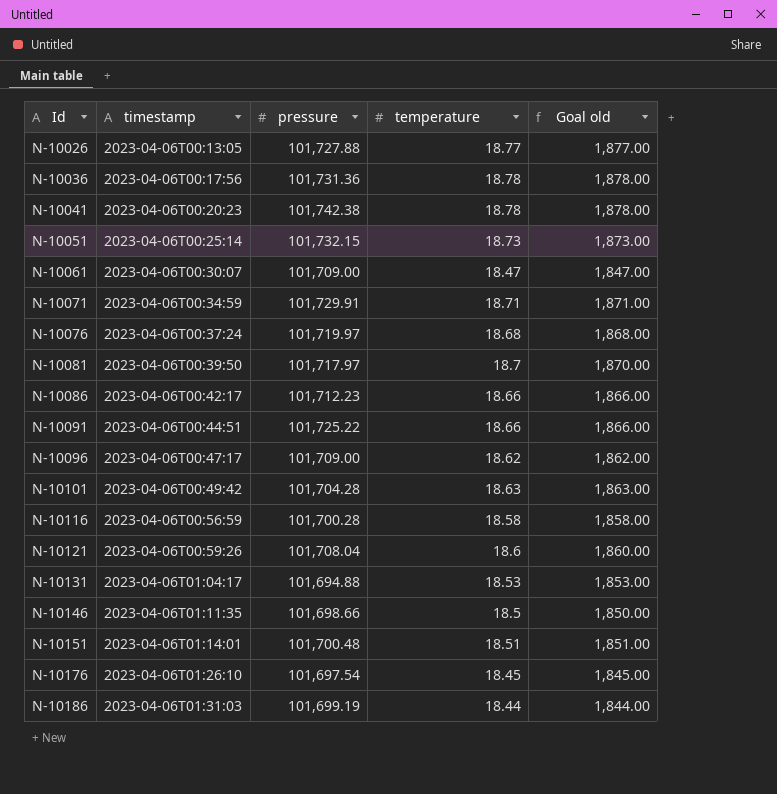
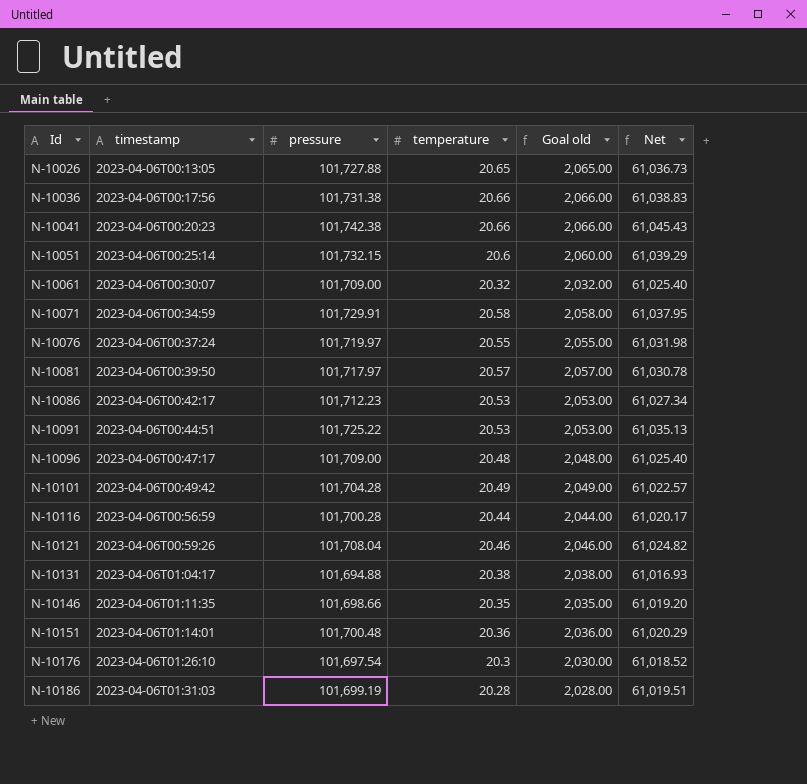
column Net | formula: none -> [pressure] * 0.6
N-10026 | temperature: 18.77 -> 20.65
N-10026 | Goal old: 1,877.00 -> 2,065.00
N-10036 | pressure: 101,731.36 -> 101,731.38
N-10036 | temperature: 18.78 -> 20.66
N-10036 | Goal old: 1,878.00 -> 2,066.00
N-10041 | temperature: 18.78 -> 20.66
N-10041 | Goal old: 1,878.00 -> 2,066.00
N-10051 | temperature: 18.73 -> 20.6
N-10051 | Goal old: 1,873.00 -> 2,060.00
N-10061 | temperature: 18.47 -> 20.32
N-10061 | Goal old: 1,847.00 -> 2,032.00
N-10071 | temperature: 18.71 -> 20.58
N-10071 | Goal old: 1,871.00 -> 2,058.00
N-10076 | temperature: 18.68 -> 20.55
N-10076 | Goal old: 1,868.00 -> 2,055.00
N-10081 | temperature: 18.7 -> 20.57
N-10081 | Goal old: 1,870.00 -> 2,057.00
N-10086 | temperature: 18.66 -> 20.53
N-10086 | Goal old: 1,866.00 -> 2,053.00
N-10091 | temperature: 18.66 -> 20.53
N-10091 | Goal old: 1,866.00 -> 2,053.00
N-10096 | temperature: 18.62 -> 20.48
N-10096 | Goal old: 1,862.00 -> 2,048.00
N-10101 | temperature: 18.63 -> 20.49
N-10101 | Goal old: 1,863.00 -> 2,049.00
N-10116 | temperature: 18.58 -> 20.44
N-10116 | Goal old: 1,858.00 -> 2,044.00
N-10121 | temperature: 18.6 -> 20.46
N-10121 | Goal old: 1,860.00 -> 2,046.00
N-10131 | temperature: 18.53 -> 20.38
N-10131 | Goal old: 1,853.00 -> 2,038.00
N-10146 | temperature: 18.5 -> 20.35
N-10146 | Goal old: 1,850.00 -> 2,035.00
N-10151 | temperature: 18.51 -> 20.36
N-10151 | Goal old: 1,851.00 -> 2,036.00
N-10176 | temperature: 18.45 -> 20.3
N-10176 | Goal old: 1,845.00 -> 2,030.00
N-10186 | temperature: 18.44 -> 20.28
N-10186 | Goal old: 1,844.00 -> 2,028.00

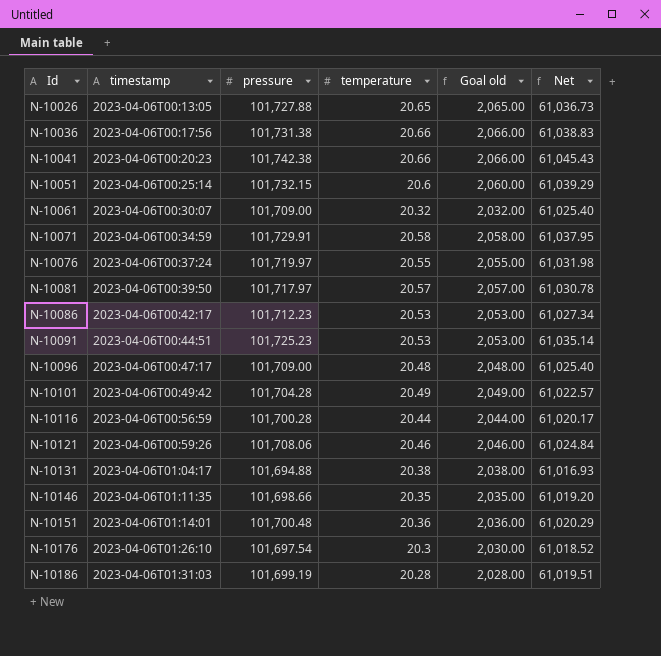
N-10091 | pressure: 101,725.22 -> 101,725.23
N-10091 | Net: 61,035.13 -> 61,035.14
N-10121 | pressure: 101,708.04 -> 101,708.06
N-10121 | Net: 61,024.82 -> 61,024.84

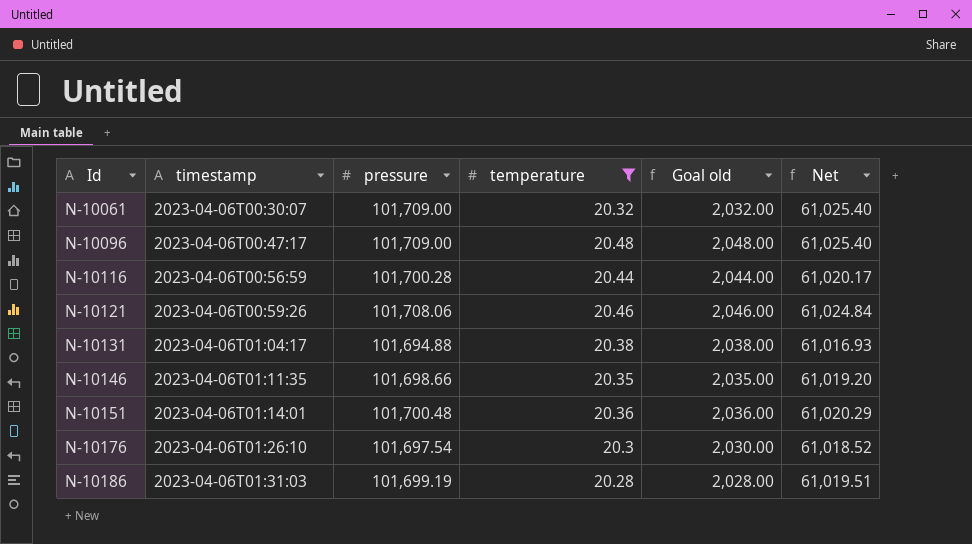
filter: none -> temperature <= 20.48

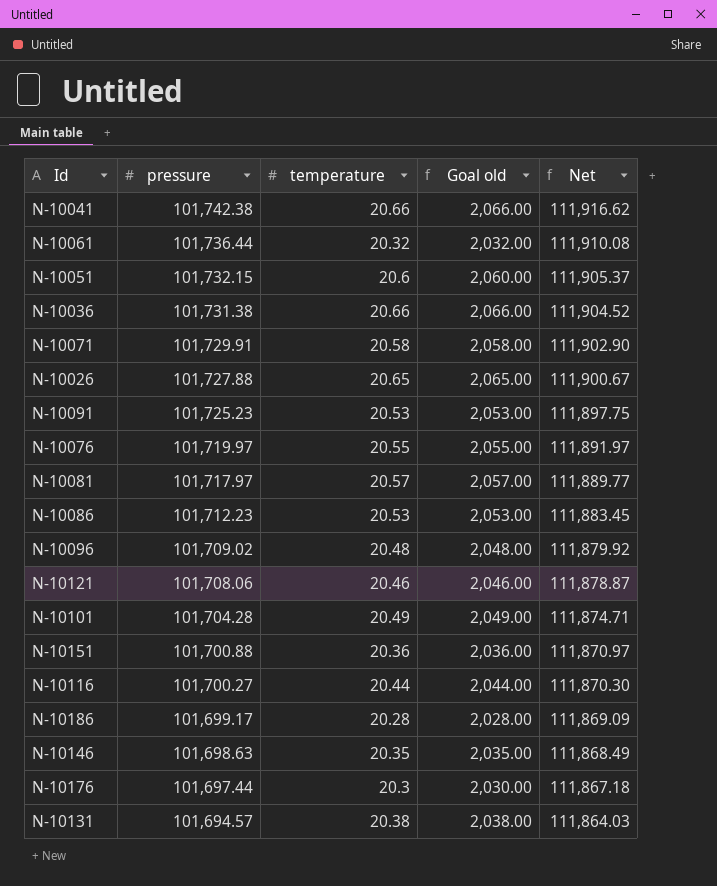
filter: temperature <= 20.48 -> none
row order: Id ascending -> pressure descending
column timestamp | position: 2 -> none
column Net | formula: [pressure] * 0.6 -> [pressure] * 1.1
N-10061 | pressure: 101,709.00 -> 101,736.44
N-10096 | pressure: 101,709.00 -> 101,709.02
N-10151 | pressure: 101,700.48 -> 101,700.88
N-10116 | pressure: 101,700.28 -> 101,700.27
N-10186 | pressure: 101,699.19 -> 101,699.17
N-10146 | pressure: 101,698.66 -> 101,698.63
N-10176 | pressure: 101,697.54 -> 101,697.44
N-10131 | pressure: 101,694.88 -> 101,694.57

